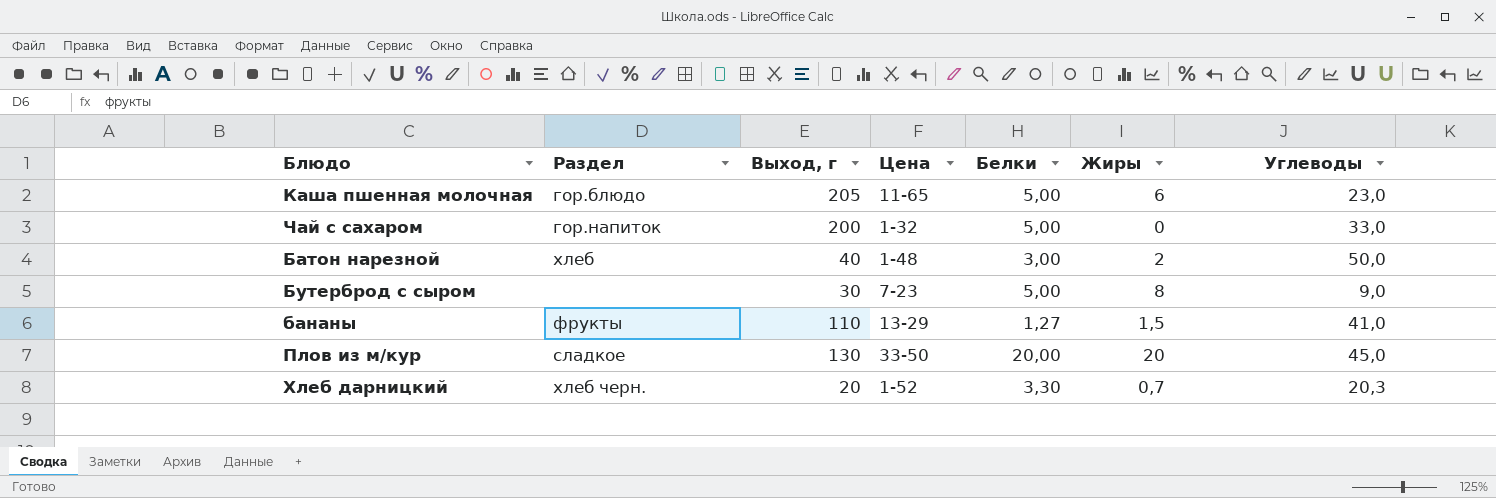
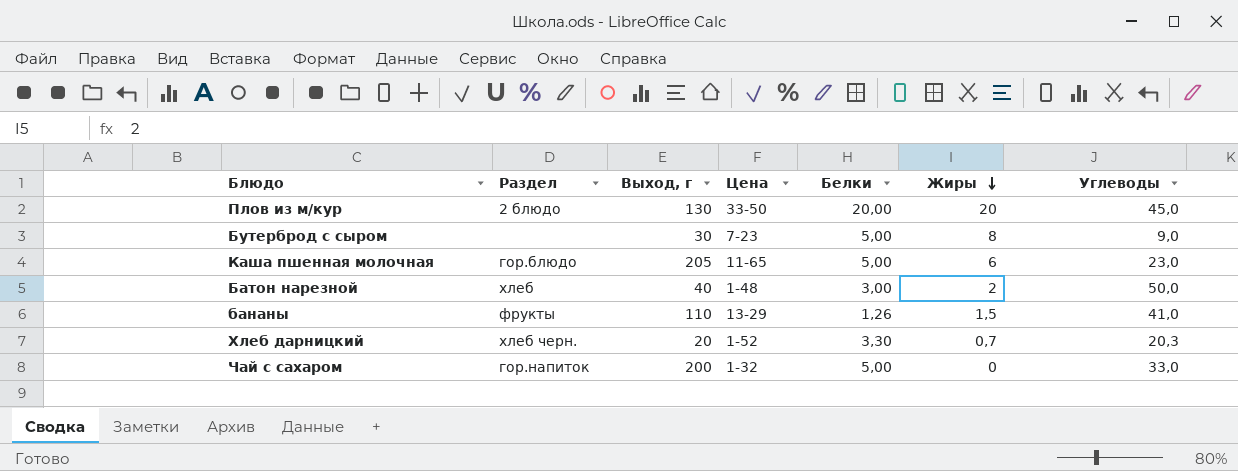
row order: none -> Жиры descending
Плов из м/кур | Раздел: сладкое -> 2 блюдо
бананы | Белки: 1,27 -> 1,26

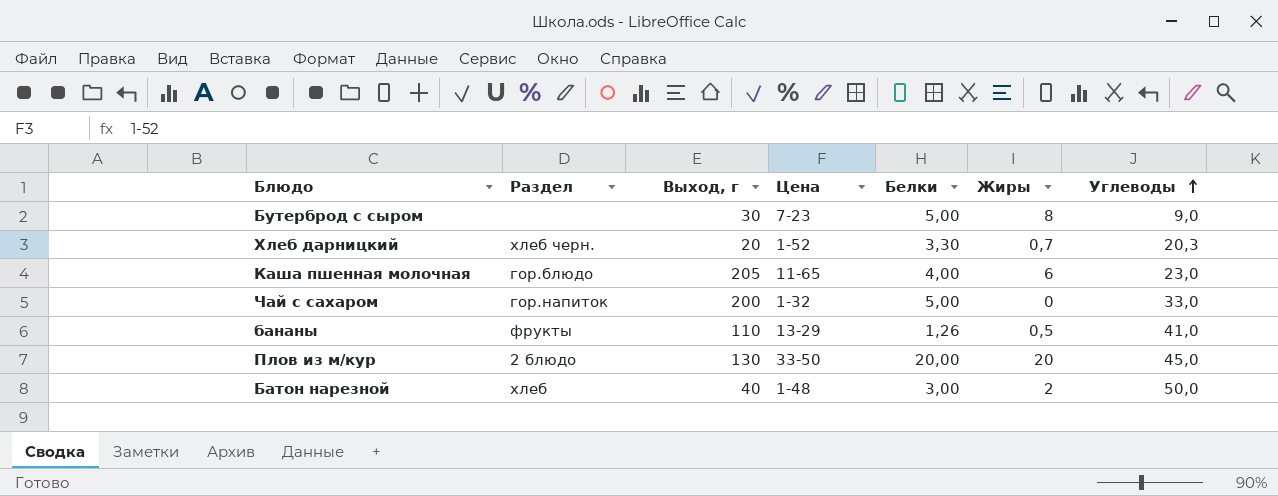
row order: Жиры descending -> Углеводы ascending
Каша пшенная молочная | Белки: 5,00 -> 4,00
бананы | Жиры: 1,5 -> 0,5

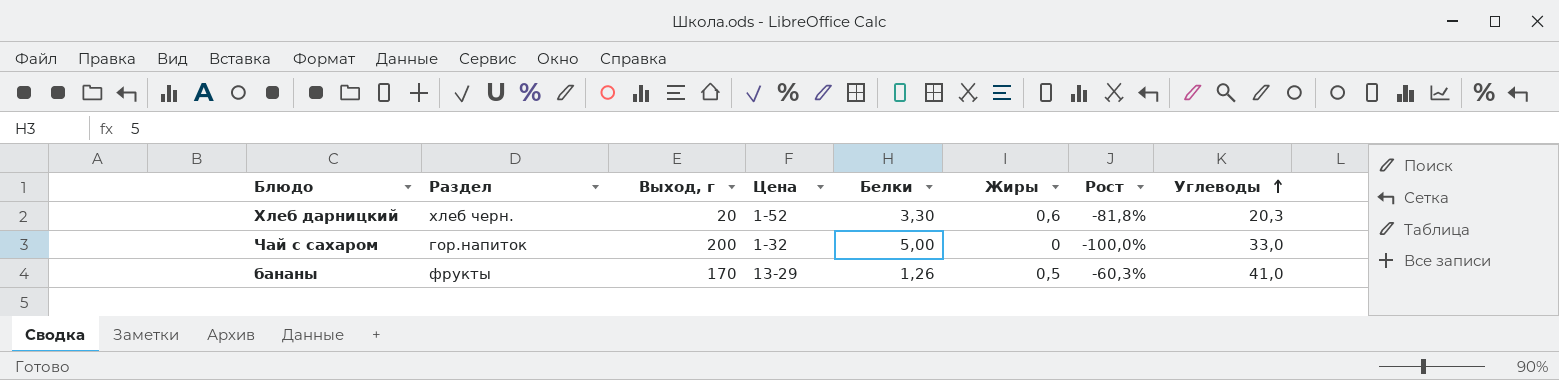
column Рост | formula: none -> ([Жиры] - [Белки]) / [Белки]
row Бутерброд с сыром: none | 30 | 7-23 | 5,00 | 8 | 9,0 -> none
row Каша пшенная молочная: гор.блюдо | 205 | 11-65 | 4,00 | 6 | 23,0 -> none
row Плов из м/кур: 2 блюдо | 130 | 33-50 | 20,00 | 20 | 45,0 -> none
row Батон нарезной: хлеб | 40 | 1-48 | 3,00 | 2 | 50,0 -> none
Хлеб дарницкий | Жиры: 0,7 -> 0,6
бананы | Выход, г: 110 -> 170

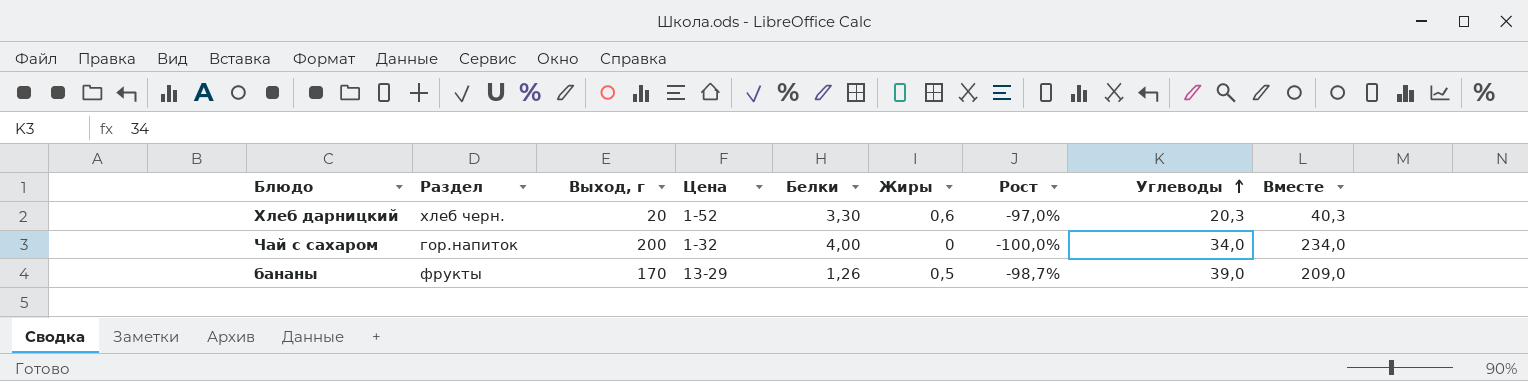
column Рост | formula: ([Жиры] - [Белки]) / [Белки] -> ([Жиры] - [Углеводы]) / [Углеводы]
column Вместе | formula: none -> [Выход, г] + [Углеводы]
Чай с сахаром | Белки: 5,00 -> 4,00
Чай с сахаром | Углеводы: 33,0 -> 34,0
бананы | Углеводы: 41,0 -> 39,0

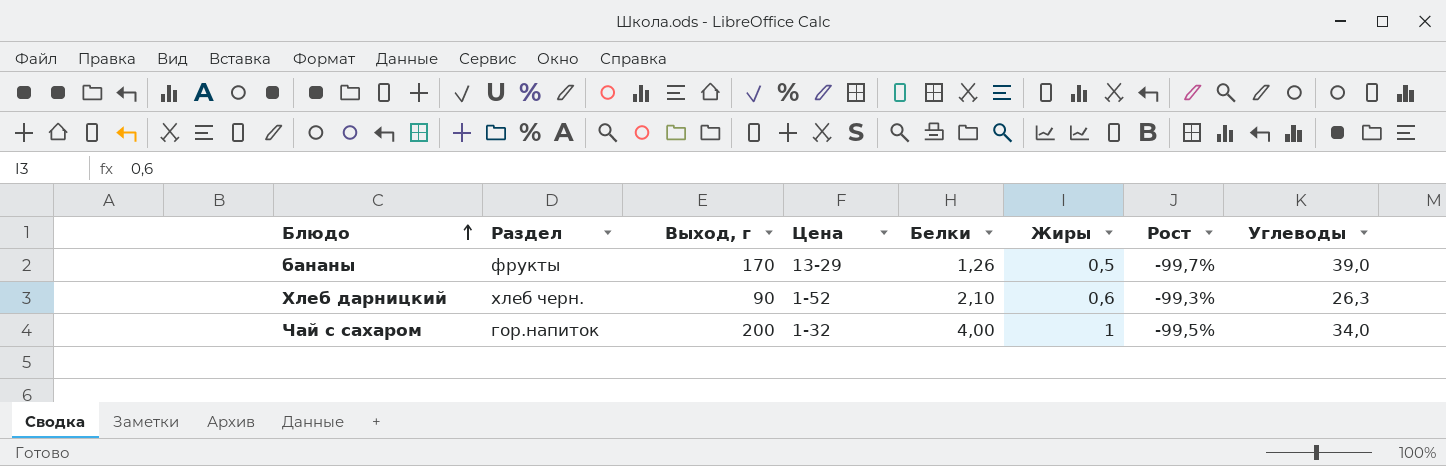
row order: Углеводы ascending -> Блюдо ascending
column Вместе | formula: [Выход, г] + [Углеводы] -> none
column Рост | formula: ([Жиры] - [Углеводы]) / [Углеводы] -> ([Жиры] - [Выход, г]) / [Выход, г]
Хлеб дарницкий | Выход, г: 20 -> 90
Хлеб дарницкий | Белки: 3,30 -> 2,10
Хлеб дарницкий | Углеводы: 20,3 -> 26,3
Чай с сахаром | Жиры: 0 -> 1

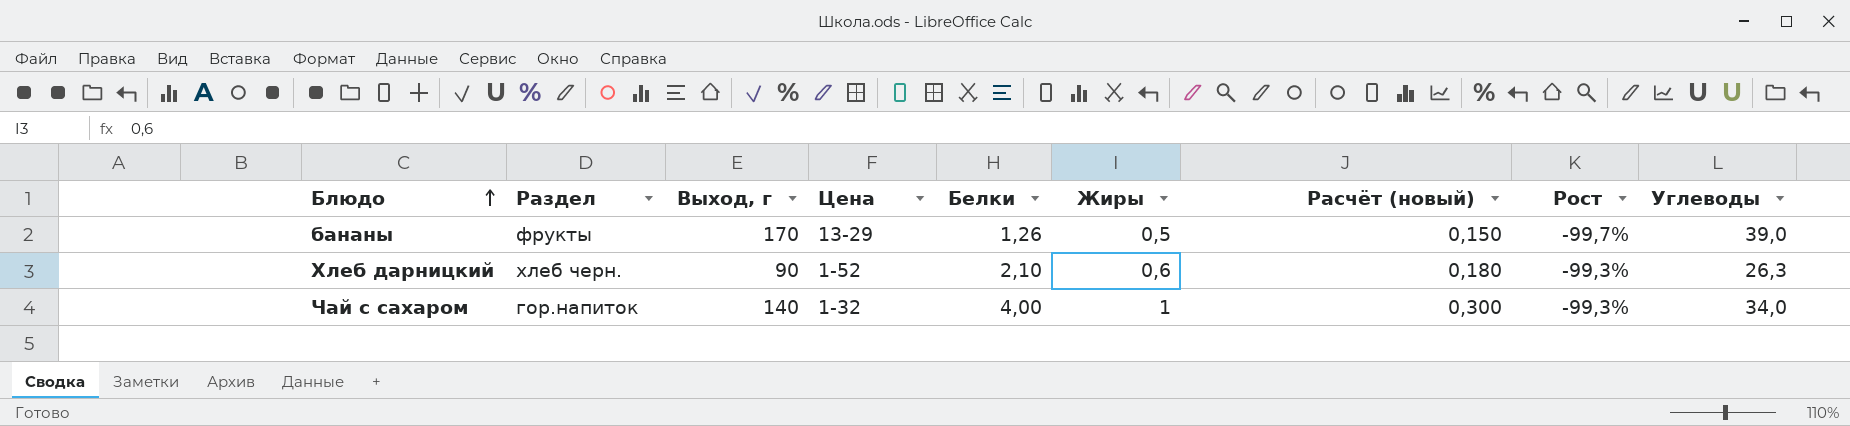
column Расчёт (новый) | formula: none -> [Жиры] * 0,3
Чай с сахаром | Выход, г: 200 -> 140
Чай с сахаром | Рост: -99,5% -> -99,3%

